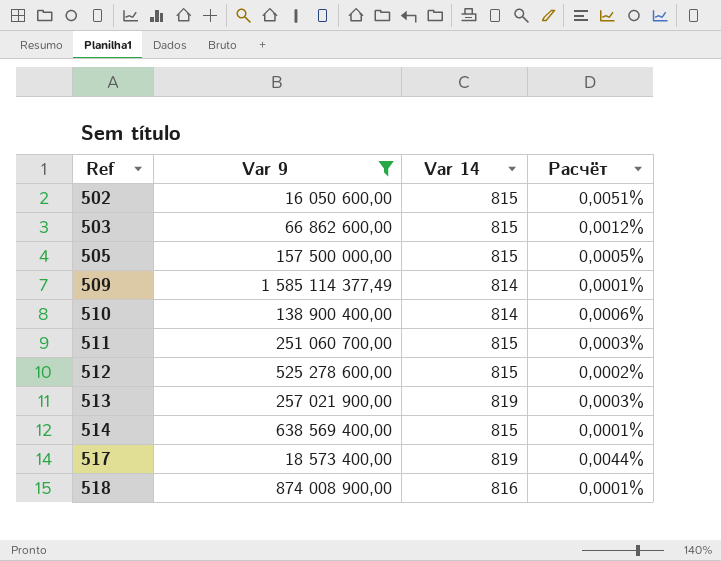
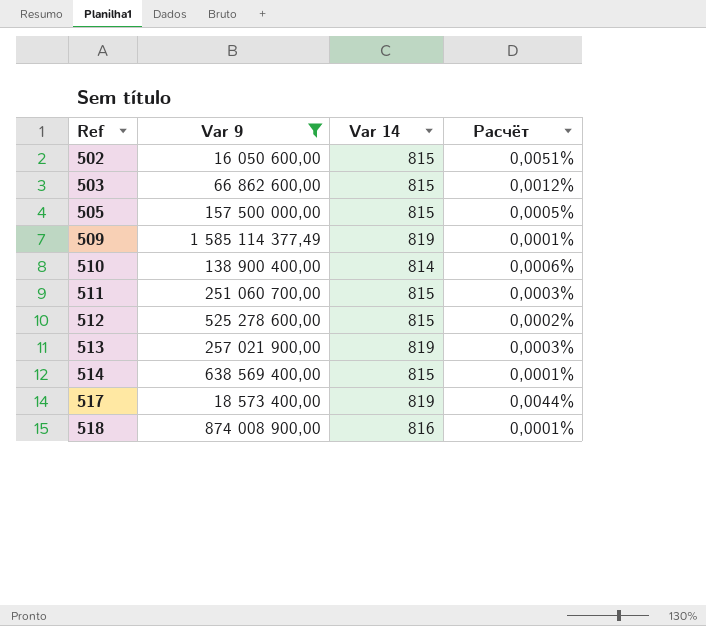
509 | Var 14: 814 -> 819

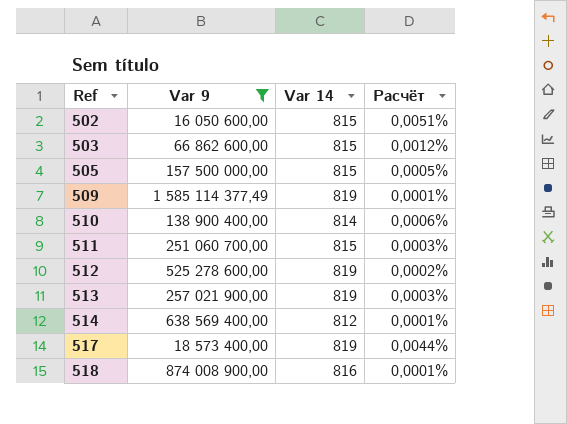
512 | Var 14: 815 -> 819
514 | Var 14: 815 -> 812

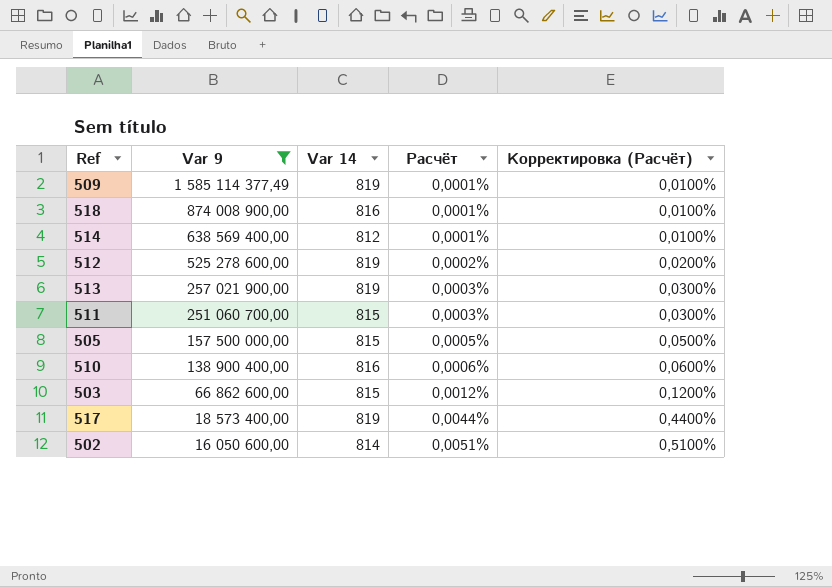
row order: Ref ascending -> Var 9 descending
column Корректировка (Расчёт) | formula: none -> [Расчёт] * 100
510 | Var 14: 814 -> 816
502 | Var 14: 815 -> 814

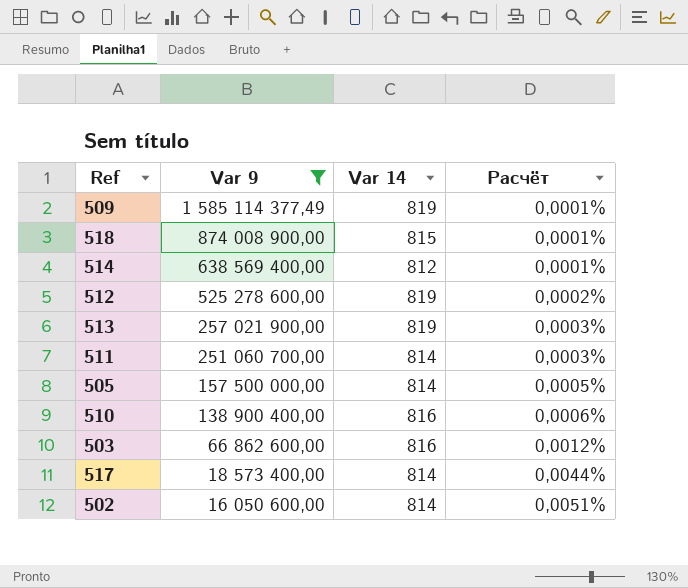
column Корректировка (Расчёт) | formula: [Расчёт] * 100 -> none
518 | Var 14: 816 -> 815
511 | Var 14: 815 -> 814
505 | Var 14: 815 -> 814
503 | Var 14: 815 -> 816
517 | Var 14: 819 -> 814

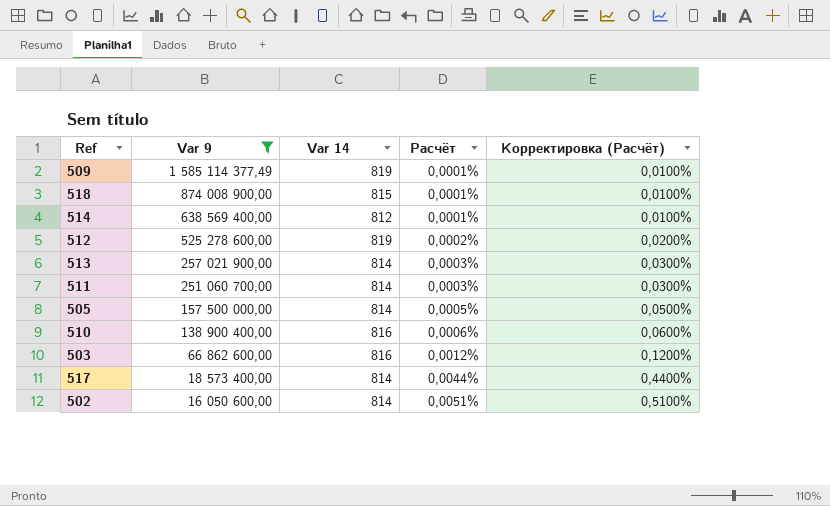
column Корректировка (Расчёт) | formula: none -> [Расчёт] * 100
513 | Var 14: 819 -> 814

